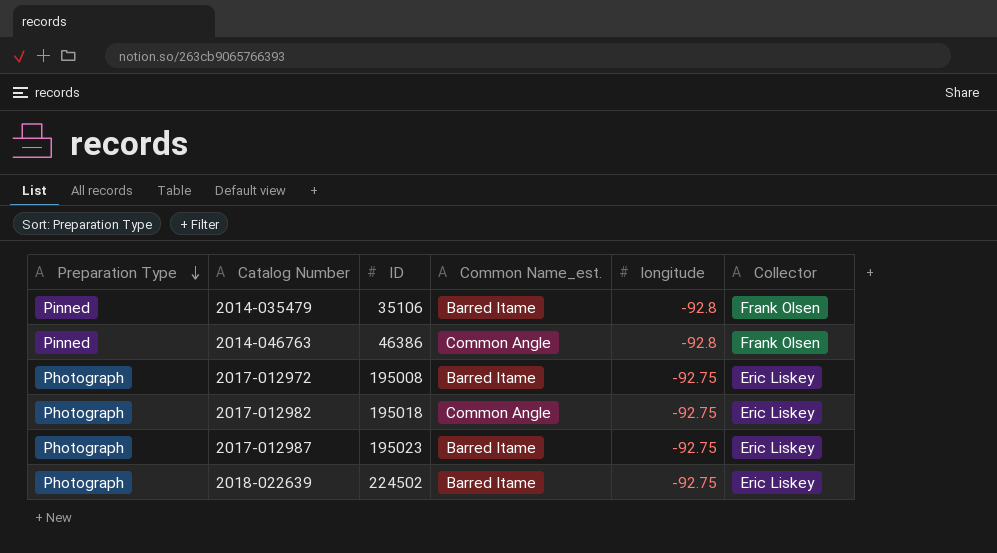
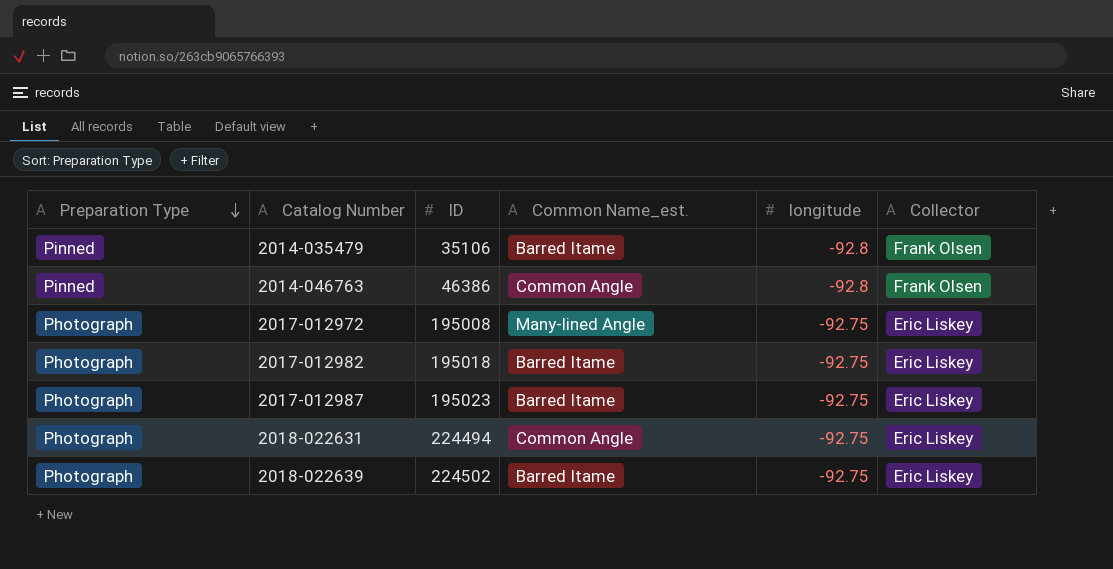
2017-012972 | Common Name_est.: Barred Itame -> Many-lined Angle
2017-012982 | Common Name_est.: Common Angle -> Barred Itame
row 2018-022631: none -> Photograph | 224494 | Common Angle | -92.75 | Eric Liskey

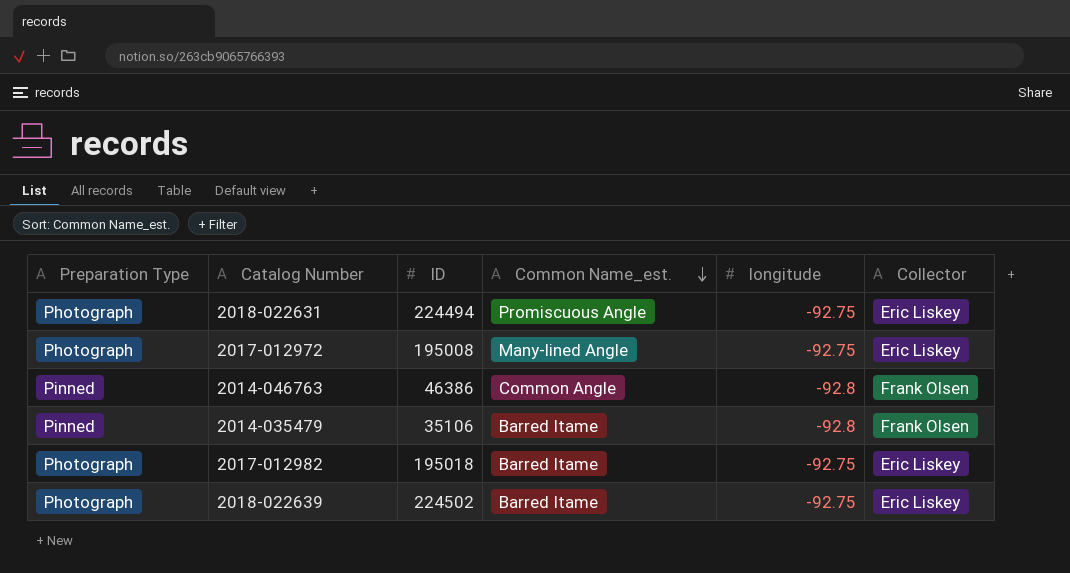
row order: Preparation Type descending -> Common Name_est. descending
row 2017-012987: Photograph | 195023 | Barred Itame | -92.75 | Eric Liskey -> none
2018-022631 | Common Name_est.: Common Angle -> Promiscuous Angle

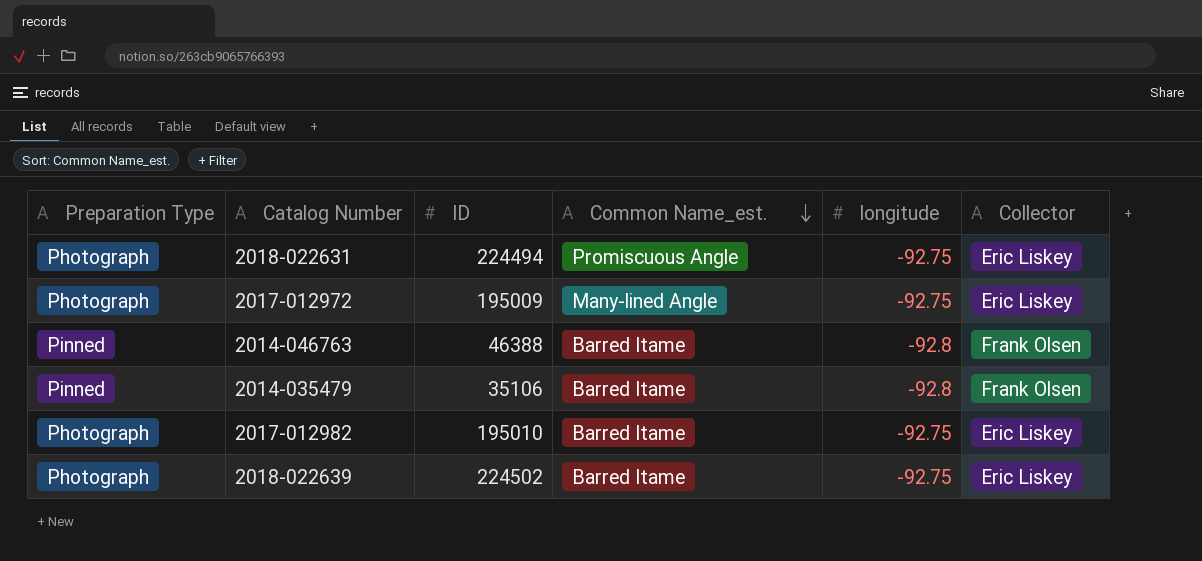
2017-012972 | ID: 195008 -> 195009
2014-046763 | ID: 46386 -> 46388
2014-046763 | Common Name_est.: Common Angle -> Barred Itame
2017-012982 | ID: 195018 -> 195010

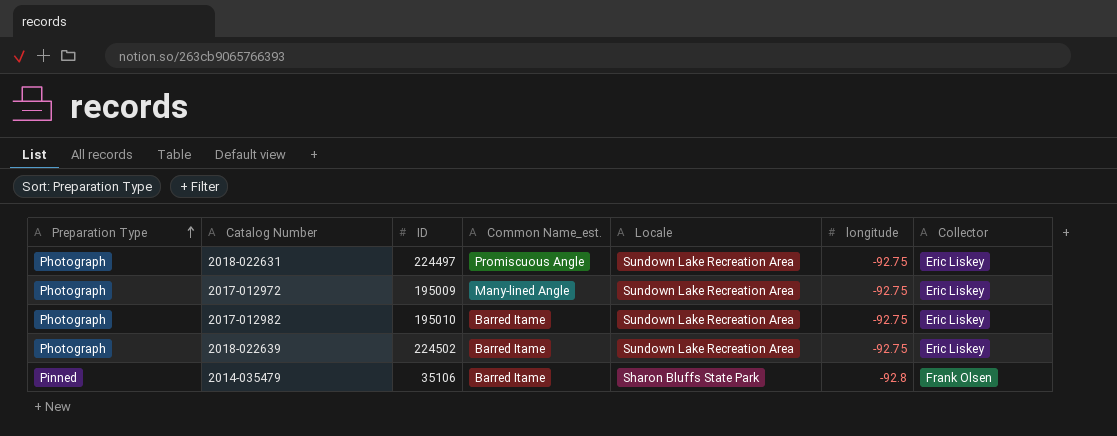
row order: Common Name_est. descending -> Preparation Type ascending
column Locale | position: none -> 5
row 2014-046763: Pinned | 46388 | Barred Itame | -92.8 | Frank Olsen -> none
2018-022631 | ID: 224494 -> 224497

